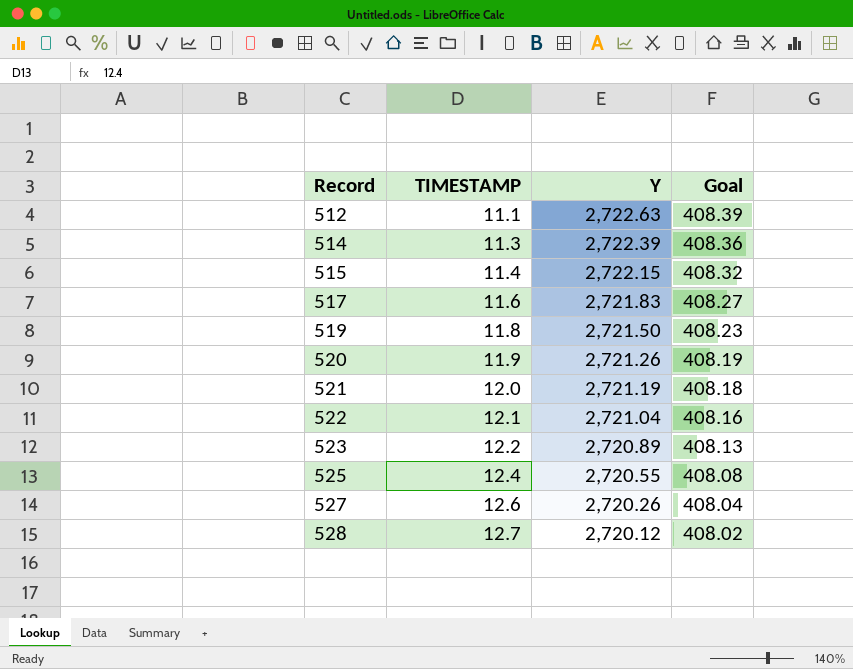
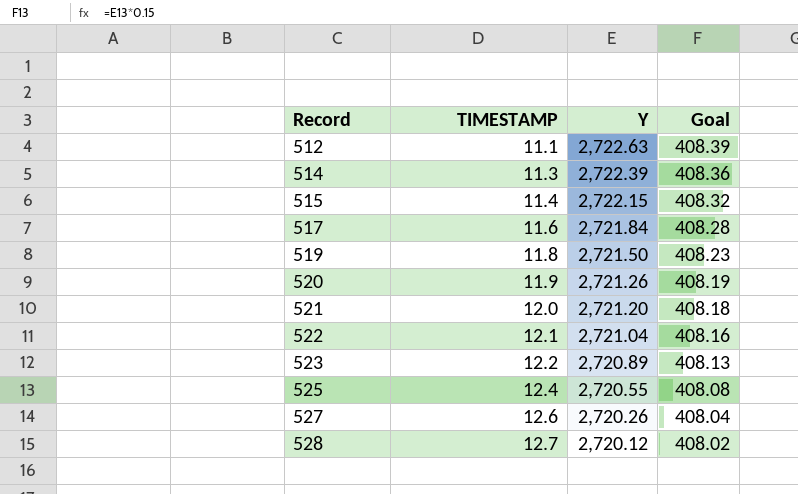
517 | Y: 2,721.83 -> 2,721.84
517 | Goal: 408.27 -> 408.28
521 | Y: 2,721.19 -> 2,721.20

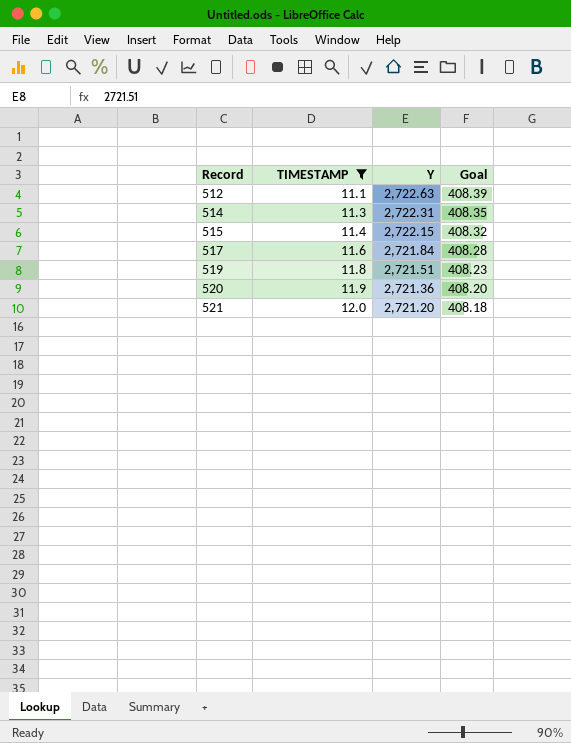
filter: none -> TIMESTAMP <= 12.0
514 | Y: 2,722.39 -> 2,722.31
514 | Goal: 408.36 -> 408.35
519 | Y: 2,721.50 -> 2,721.51
520 | Y: 2,721.26 -> 2,721.36
520 | Goal: 408.19 -> 408.20

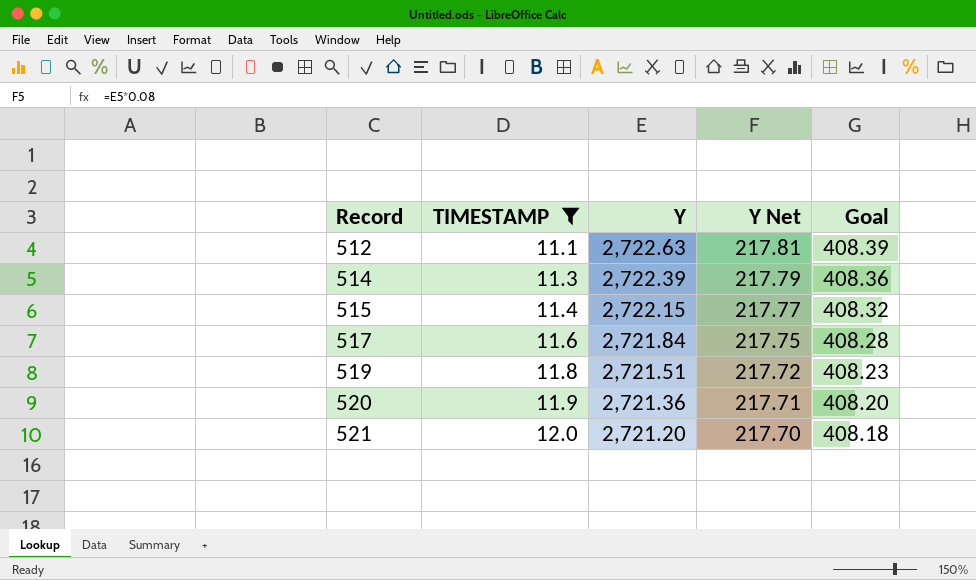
column Y Net | formula: none -> [Y] * 0.08
514 | Y: 2,722.31 -> 2,722.39
514 | Goal: 408.35 -> 408.36

